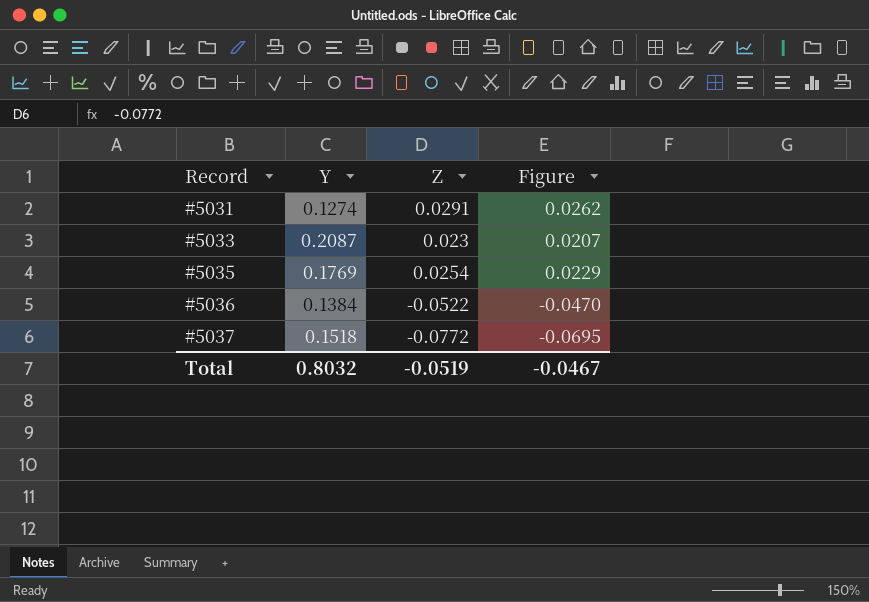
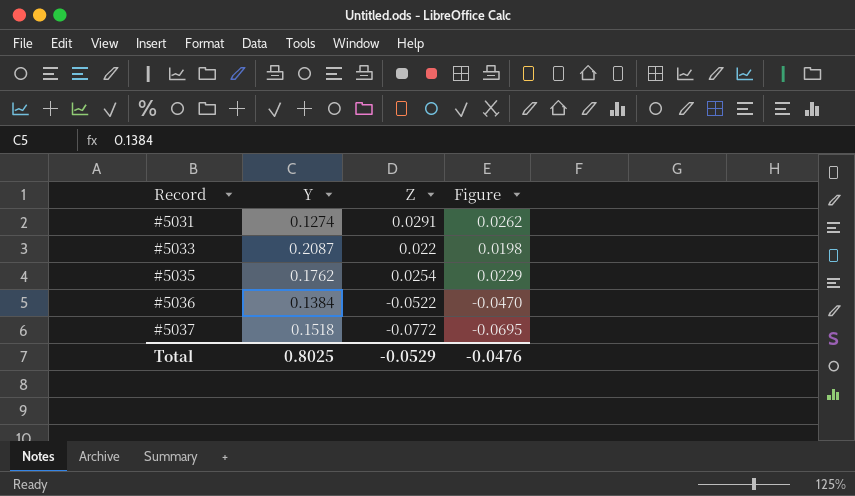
#5033 | Z: 0.023 -> 0.022
#5033 | Figure: 0.0207 -> 0.0198
#5035 | Y: 0.1769 -> 0.1762
Total | Y: 0.8032 -> 0.8025
Total | Z: -0.0519 -> -0.0529
Total | Figure: -0.0467 -> -0.0476

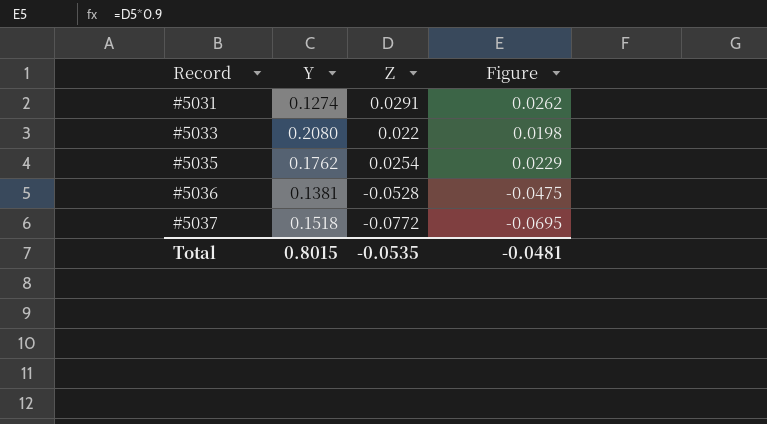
#5033 | Y: 0.2087 -> 0.2080
#5036 | Y: 0.1384 -> 0.1381
#5036 | Z: -0.0522 -> -0.0528
#5036 | Figure: -0.0470 -> -0.0475
Total | Y: 0.8025 -> 0.8015
Total | Z: -0.0529 -> -0.0535
Total | Figure: -0.0476 -> -0.0481

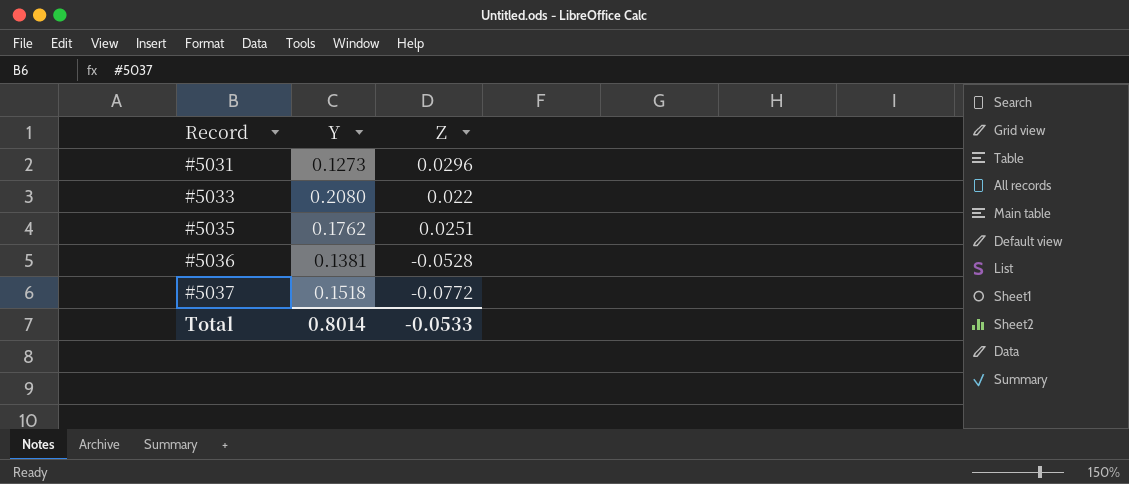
column Figure | formula: [Z] * 0.9 -> none
#5031 | Y: 0.1274 -> 0.1273
#5031 | Z: 0.0291 -> 0.0296
#5035 | Z: 0.0254 -> 0.0251
Total | Y: 0.8015 -> 0.8014
Total | Z: -0.0535 -> -0.0533

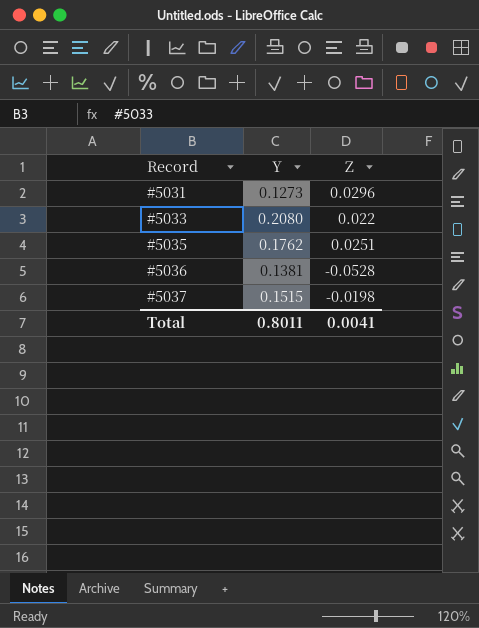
#5037 | Y: 0.1518 -> 0.1515
#5037 | Z: -0.0772 -> -0.0198
Total | Y: 0.8014 -> 0.8011
Total | Z: -0.0533 -> 0.0041

